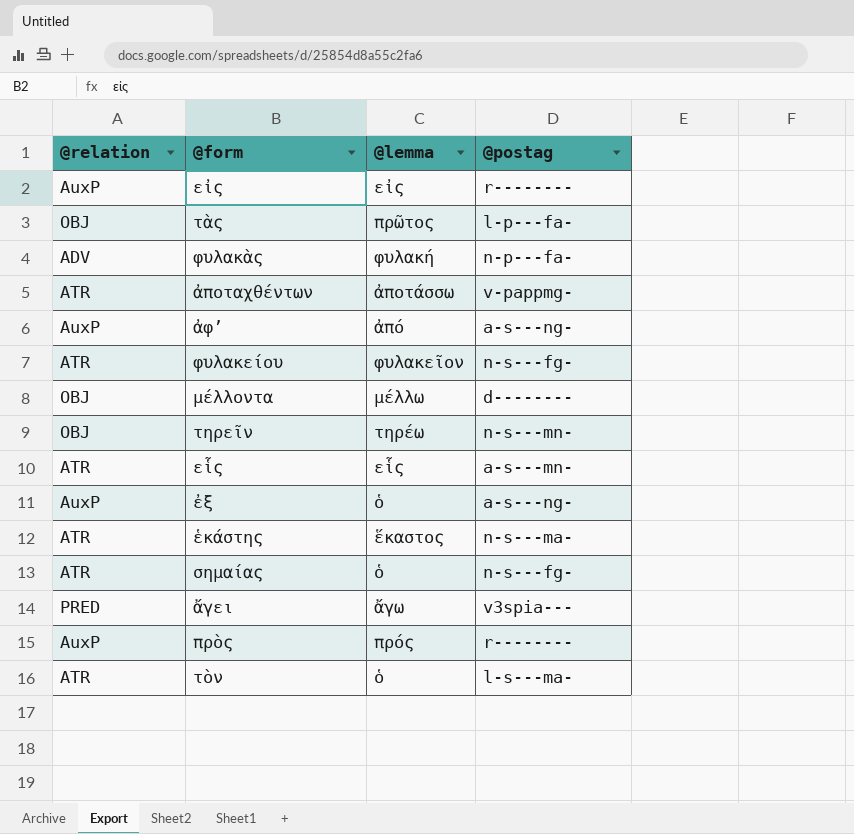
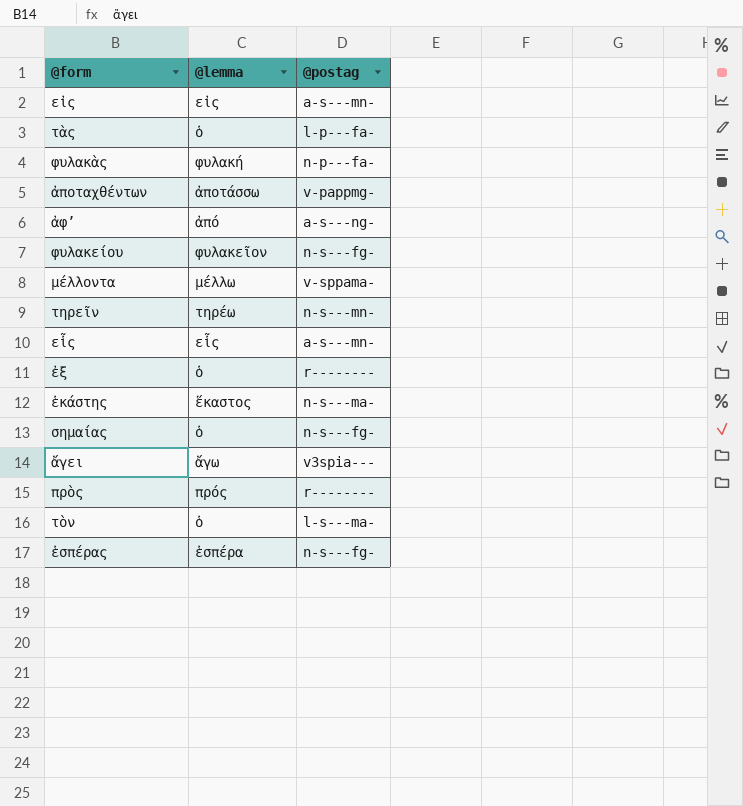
column @relation | position: 1 -> none
εἰς | @postag: r-------- -> a-s---mn-
τὰς | @lemma: πρῶτος -> ὁ
μέλλοντα | @postag: d-------- -> v-sppama-
ἐξ | @postag: a-s---ng- -> r--------
row ἑσπέρας: none -> ἑσπέρα | n-s---fg-

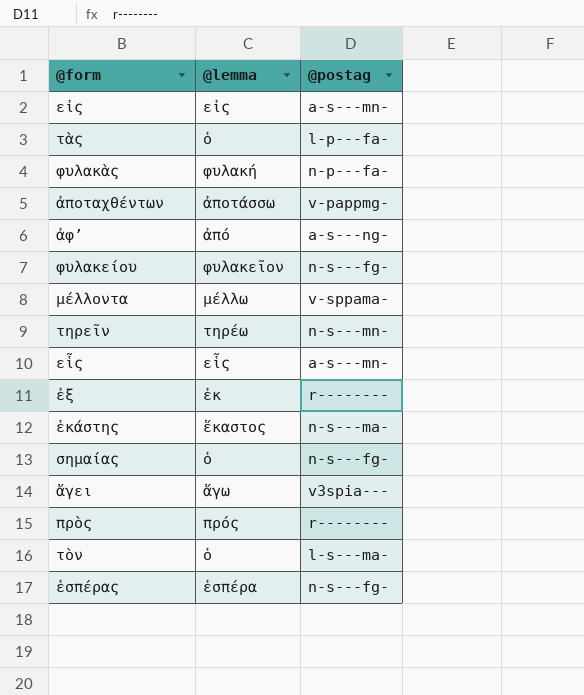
ἐξ | @lemma: ὁ -> ἐκ

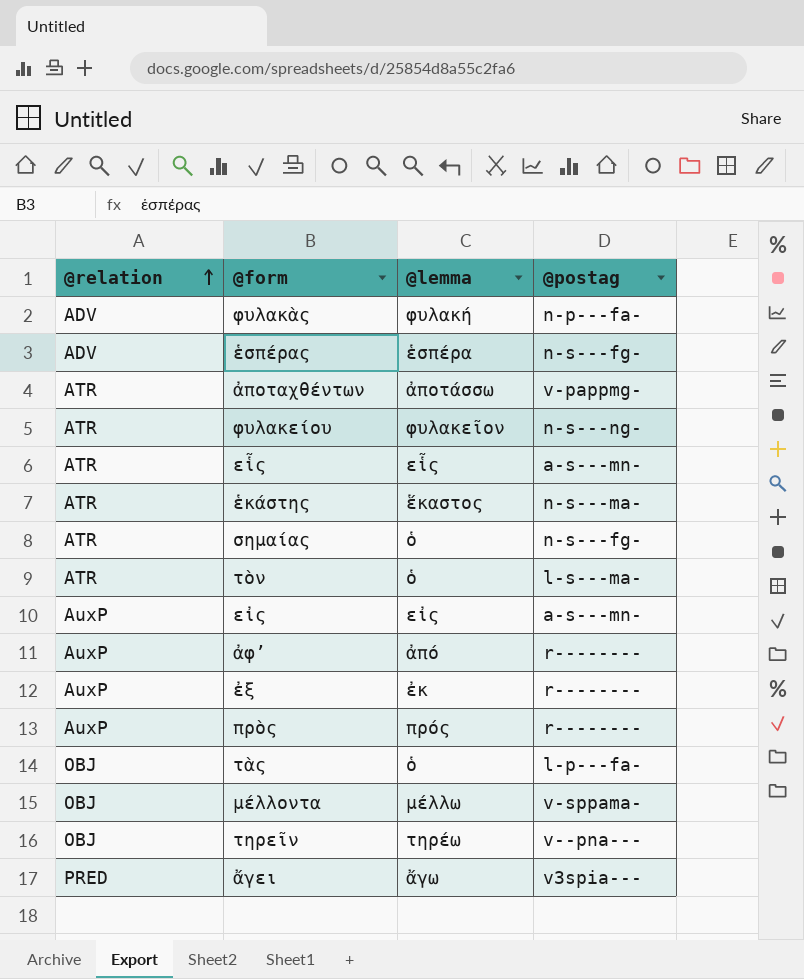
row order: none -> @relation ascending
column @relation | position: none -> 1
φυλακείου | @postag: n-s---fg- -> n-s---ng-
ἀφʼ | @postag: a-s---ng- -> r--------
τηρεῖν | @postag: n-s---mn- -> v--pna---

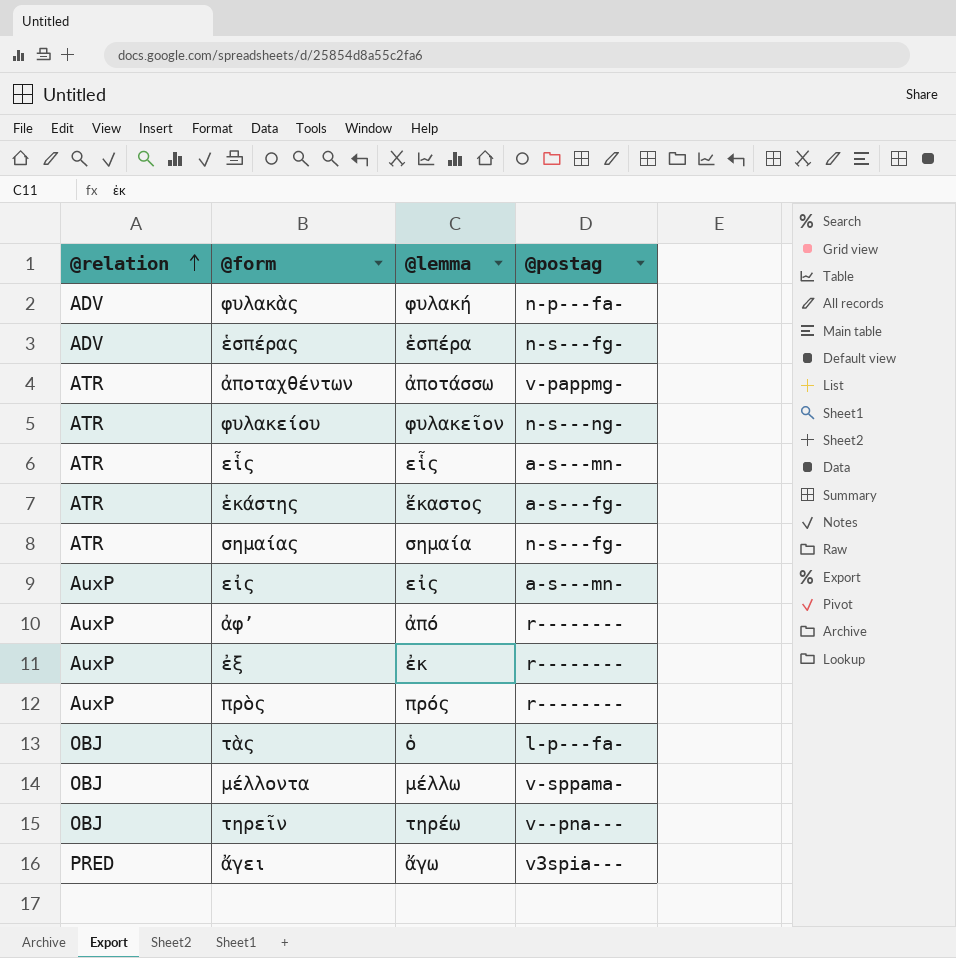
row τὸν: ATR | ὁ | l-s---ma- -> none
ἑκάστης | @postag: n-s---ma- -> a-s---fg-
σημαίας | @lemma: ὁ -> σημαία

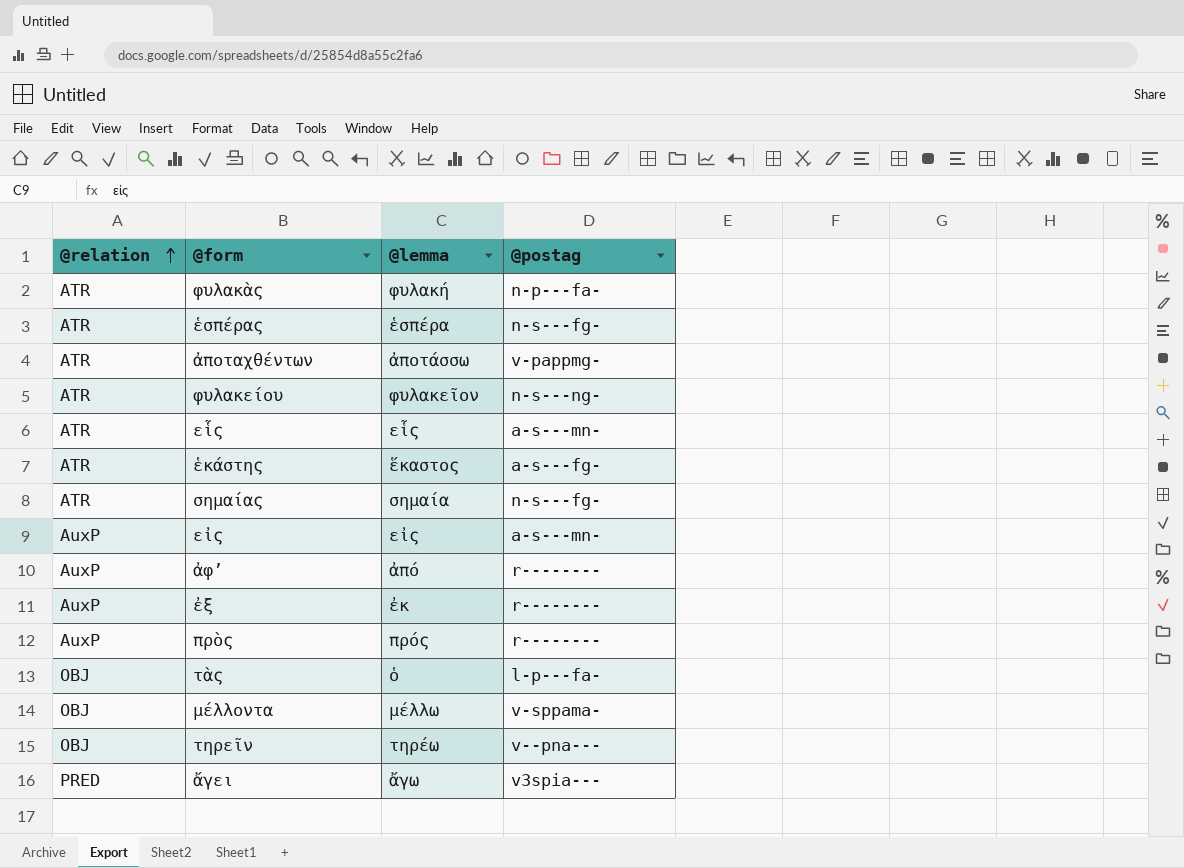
φυλακὰς | @relation: ADV -> ATR
ἑσπέρας | @relation: ADV -> ATR

